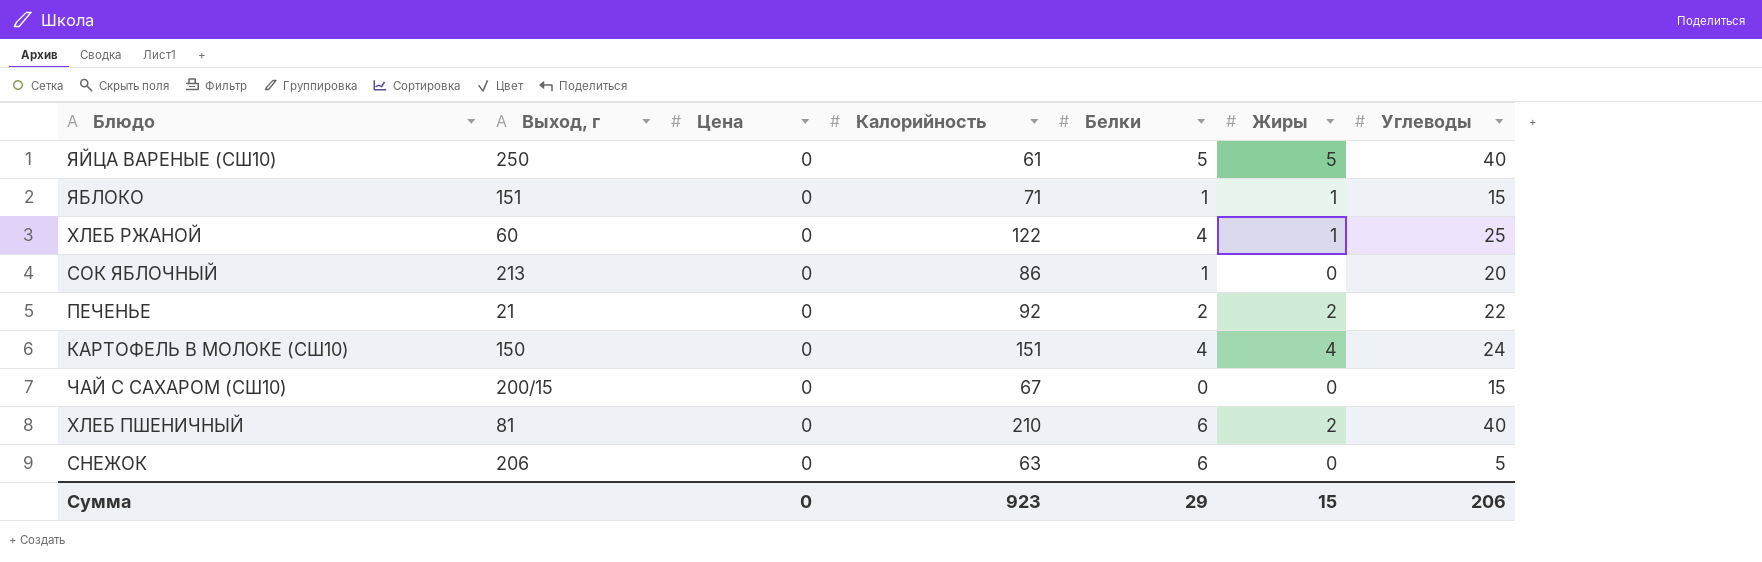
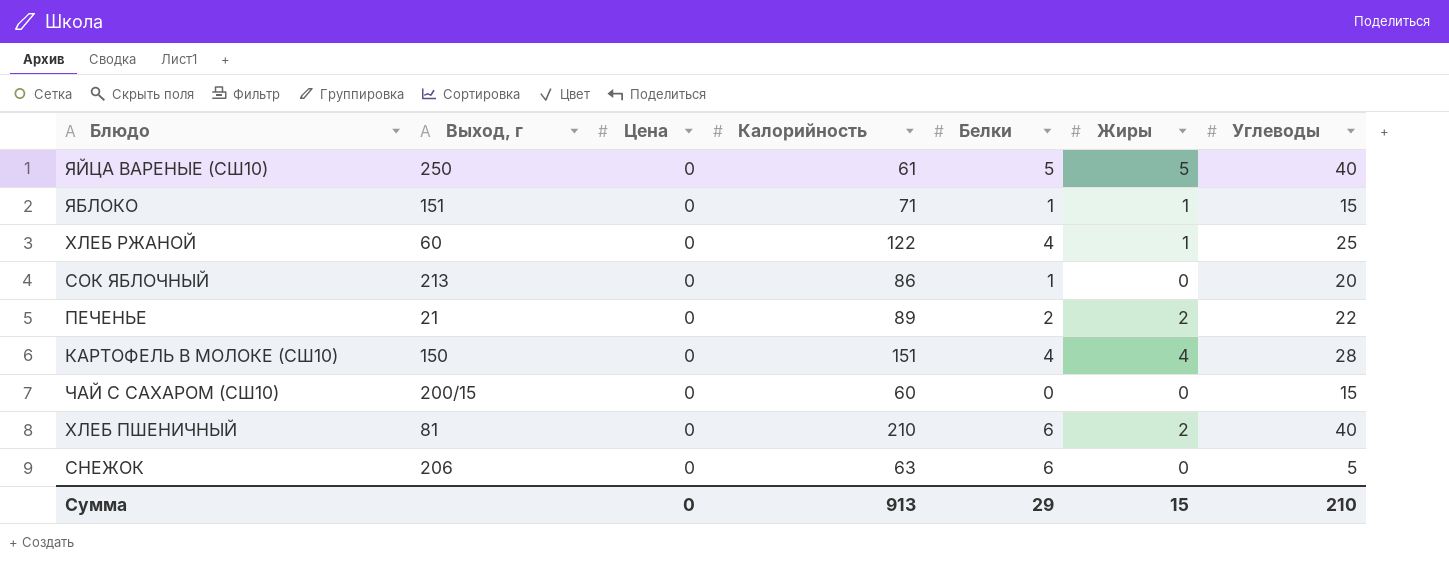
ПЕЧЕНЬЕ | Калорийность: 92 -> 89
КАРТОФЕЛЬ В МОЛОКЕ (СШ10) | Углеводы: 24 -> 28
ЧАЙ С САХАРОМ (СШ10) | Калорийность: 67 -> 60
Сумма | Калорийность: 923 -> 913
Сумма | Углеводы: 206 -> 210

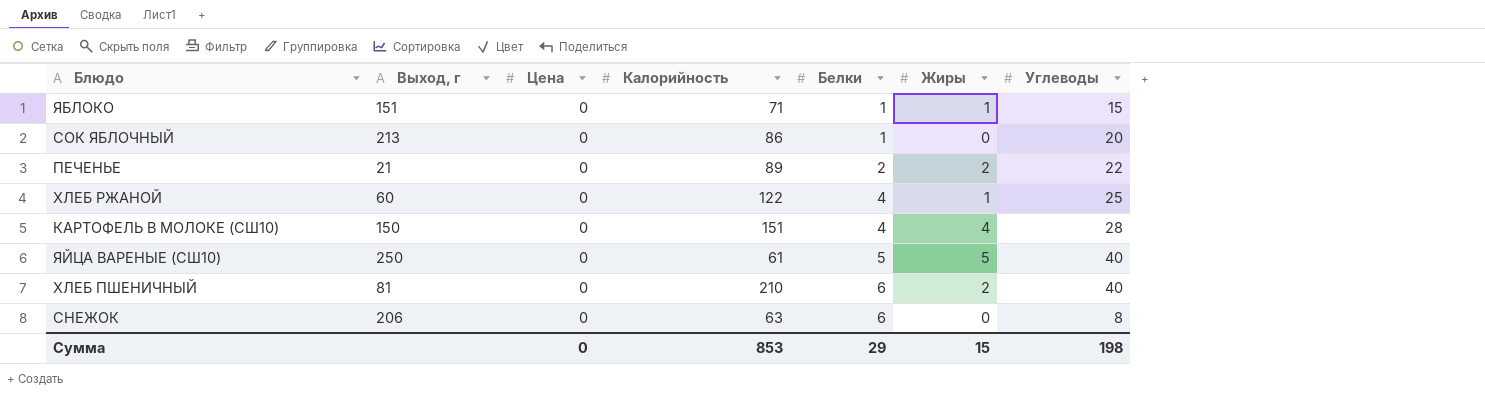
row order: none -> Белки ascending
row ЧАЙ С САХАРОМ (СШ10): 200/15 | 0 | 60 | 0 | 0 | 15 -> none
СНЕЖОК | Углеводы: 5 -> 8
Сумма | Калорийность: 913 -> 853
Сумма | Углеводы: 210 -> 198

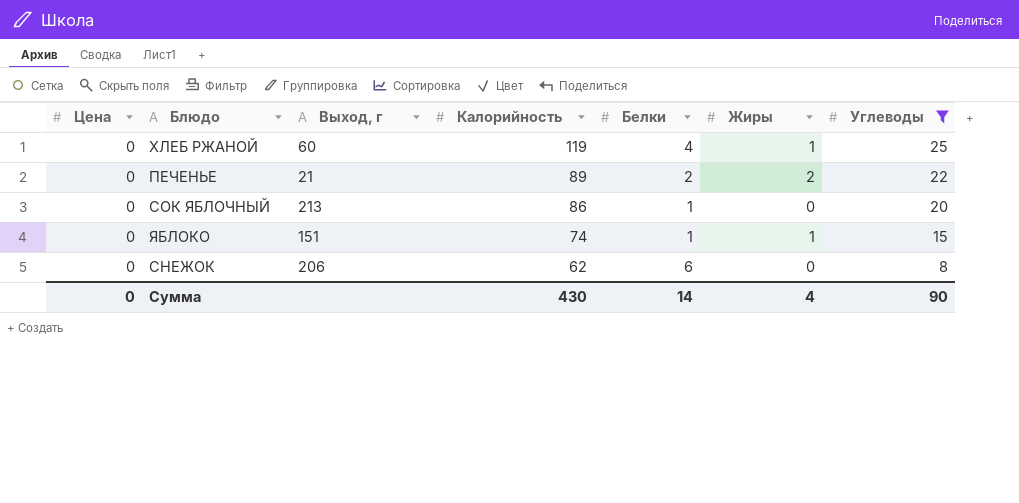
filter: none -> Углеводы <= 25
row order: Белки ascending -> Калорийность descending
column Цена | position: 3 -> 1
ХЛЕБ РЖАНОЙ | Калорийность: 122 -> 119
ЯБЛОКО | Калорийность: 71 -> 74
СНЕЖОК | Калорийность: 63 -> 62
Сумма | Калорийность: 853 -> 430
Сумма | Белки: 29 -> 14
Сумма | Жиры: 15 -> 4
Сумма | Углеводы: 198 -> 90

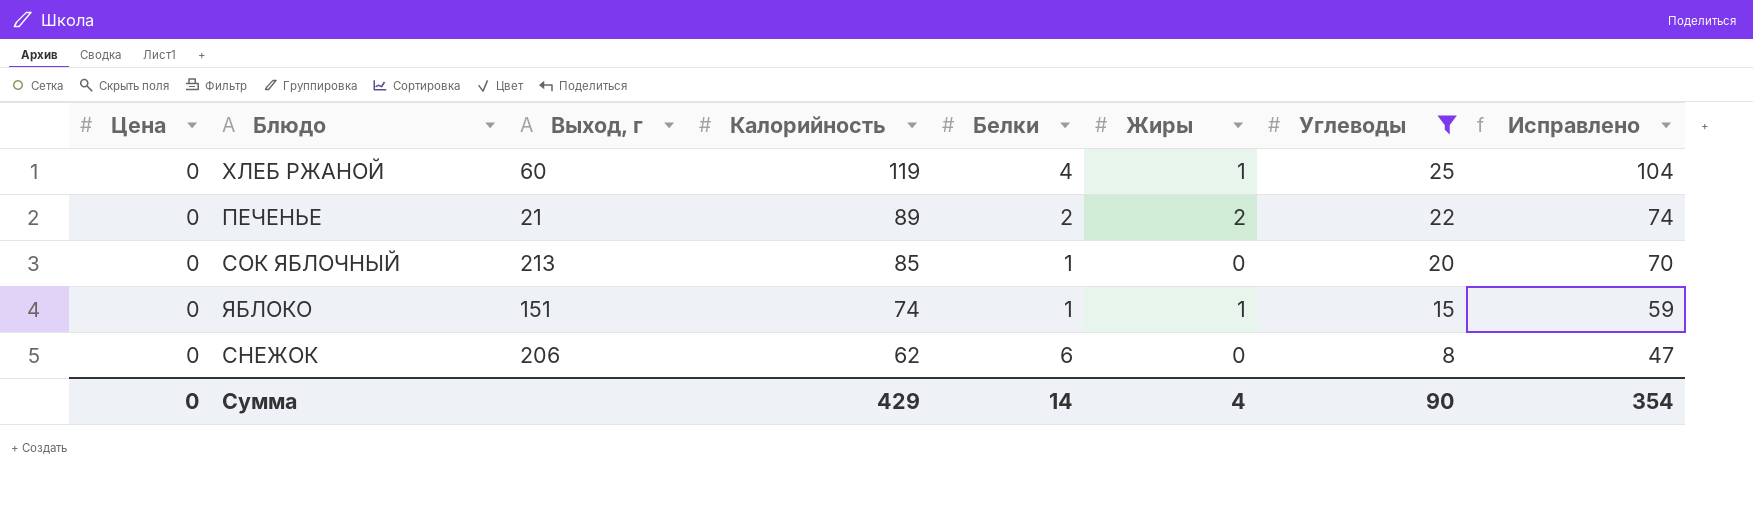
column Исправлено | formula: none -> [Калорийность] - 15
СОК ЯБЛОЧНЫЙ | Калорийность: 86 -> 85
Сумма | Калорийность: 430 -> 429

